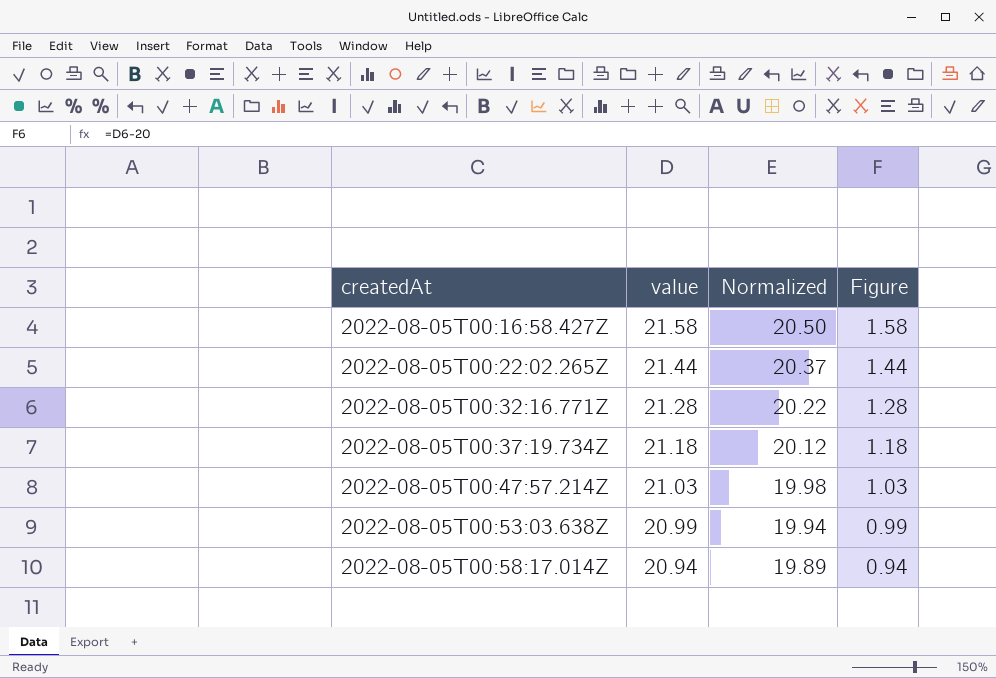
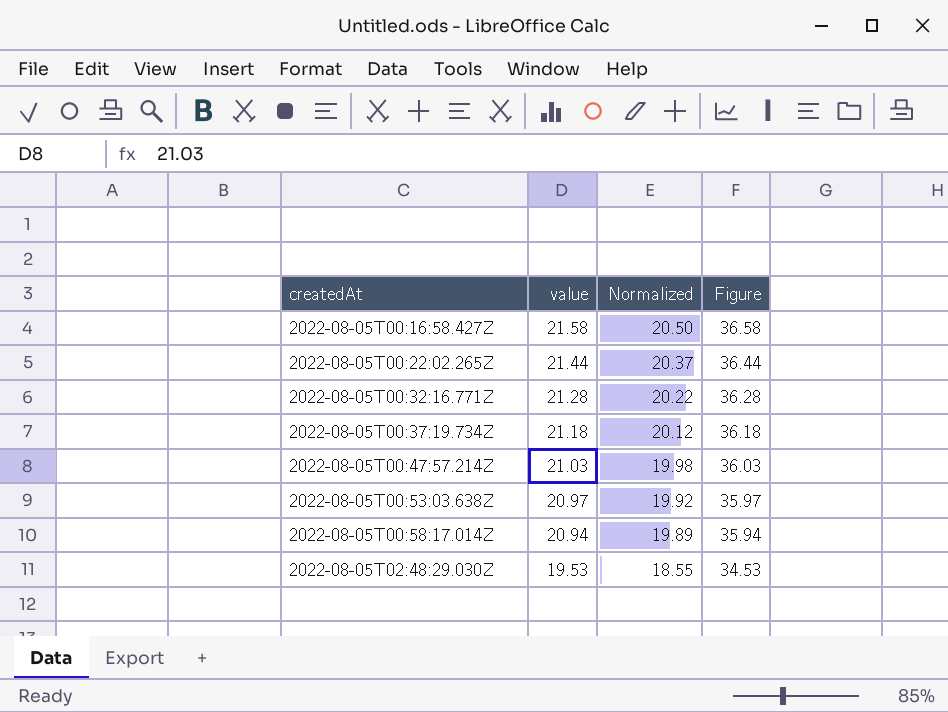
column Figure | formula: [value] - 20 -> [value] + 15
2022-08-05T00:53:03.638Z | value: 20.99 -> 20.97
2022-08-05T00:53:03.638Z | Normalized: 19.94 -> 19.92
row 2022-08-05T02:48:29.030Z: none -> 19.53 | 18.55 | 34.53

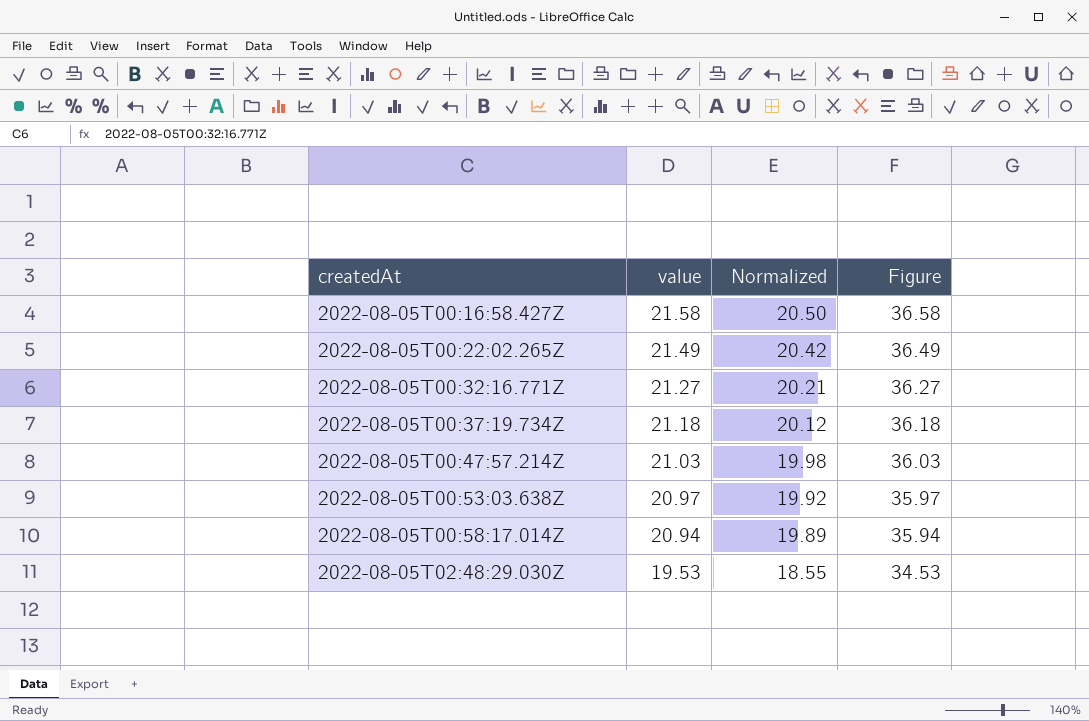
2022-08-05T00:22:02.265Z | value: 21.44 -> 21.49
2022-08-05T00:22:02.265Z | Normalized: 20.37 -> 20.42
2022-08-05T00:22:02.265Z | Figure: 36.44 -> 36.49
2022-08-05T00:32:16.771Z | value: 21.28 -> 21.27
2022-08-05T00:32:16.771Z | Normalized: 20.22 -> 20.21
2022-08-05T00:32:16.771Z | Figure: 36.28 -> 36.27

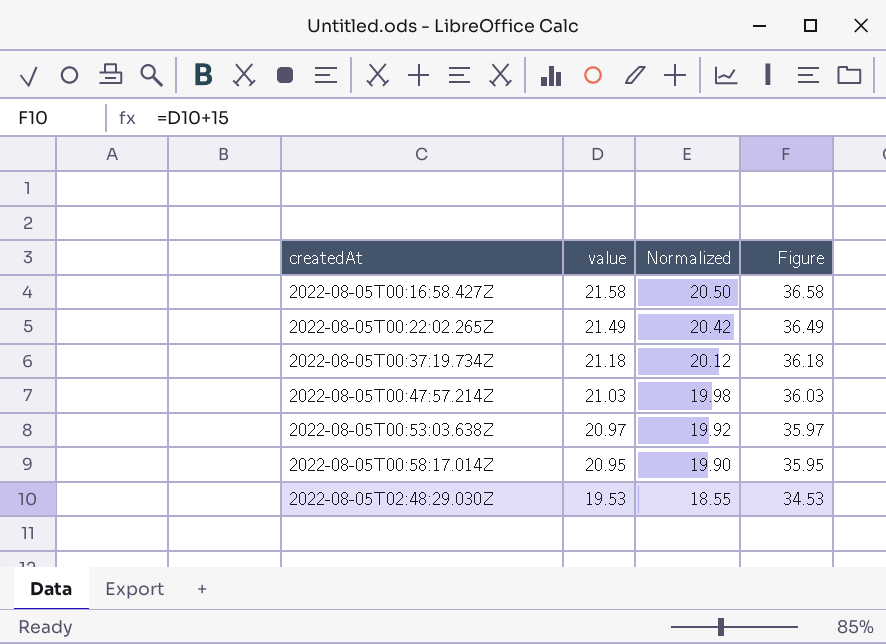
row 2022-08-05T00:32:16.771Z: 21.27 | 20.21 | 36.27 -> none
2022-08-05T00:58:17.014Z | value: 20.94 -> 20.95
2022-08-05T00:58:17.014Z | Normalized: 19.89 -> 19.90
2022-08-05T00:58:17.014Z | Figure: 35.94 -> 35.95

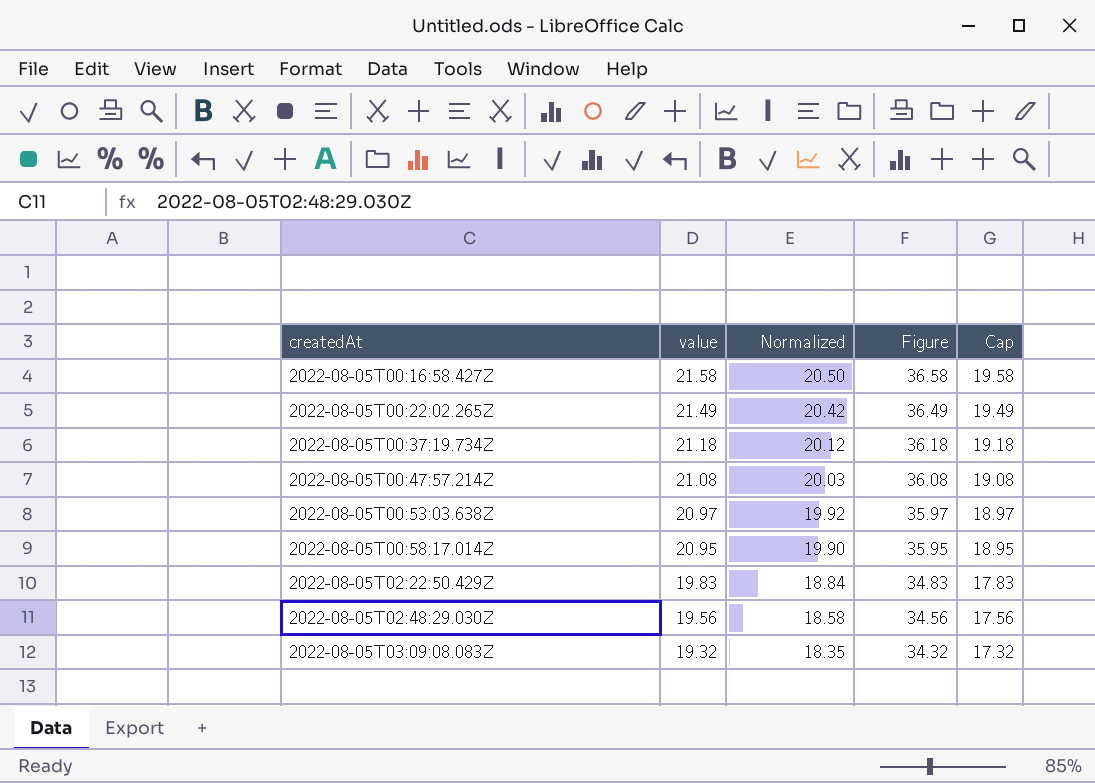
column Cap | formula: none -> [value] - 2
2022-08-05T00:47:57.214Z | value: 21.03 -> 21.08
2022-08-05T00:47:57.214Z | Normalized: 19.98 -> 20.03
2022-08-05T00:47:57.214Z | Figure: 36.03 -> 36.08
row 2022-08-05T02:22:50.429Z: none -> 19.83 | 18.84 | 34.83 | 17.83
2022-08-05T02:48:29.030Z | value: 19.53 -> 19.56
2022-08-05T02:48:29.030Z | Normalized: 18.55 -> 18.58
2022-08-05T02:48:29.030Z | Figure: 34.53 -> 34.56
row 2022-08-05T03:09:08.083Z: none -> 19.32 | 18.35 | 34.32 | 17.32

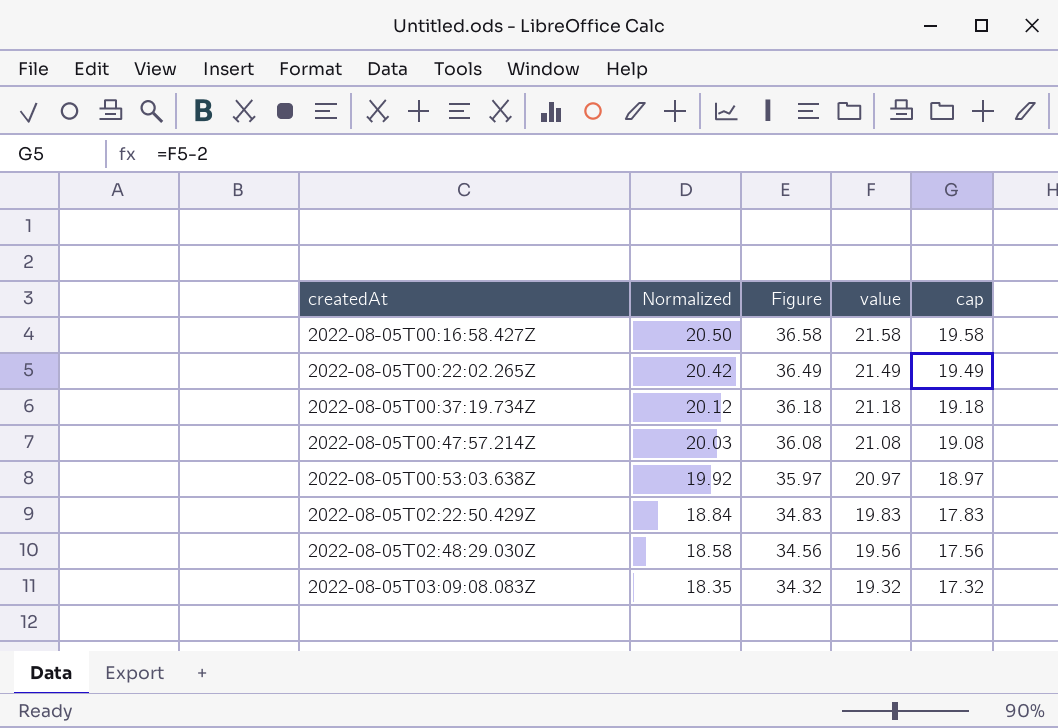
column value | position: 2 -> 4
column name: Cap -> cap
row 2022-08-05T00:58:17.014Z: 20.95 | 19.90 | 35.95 | 18.95 -> none

